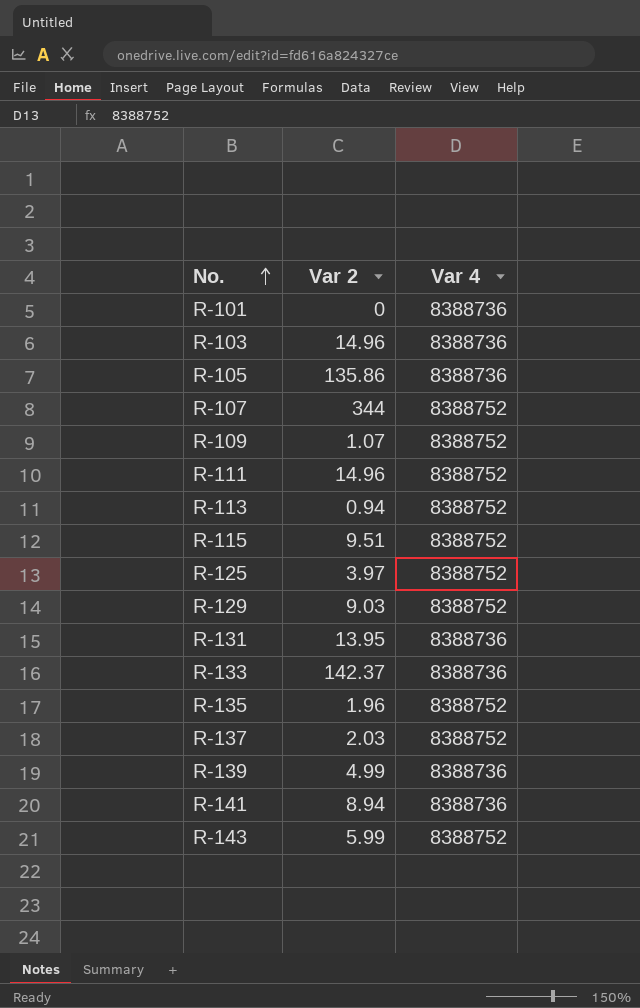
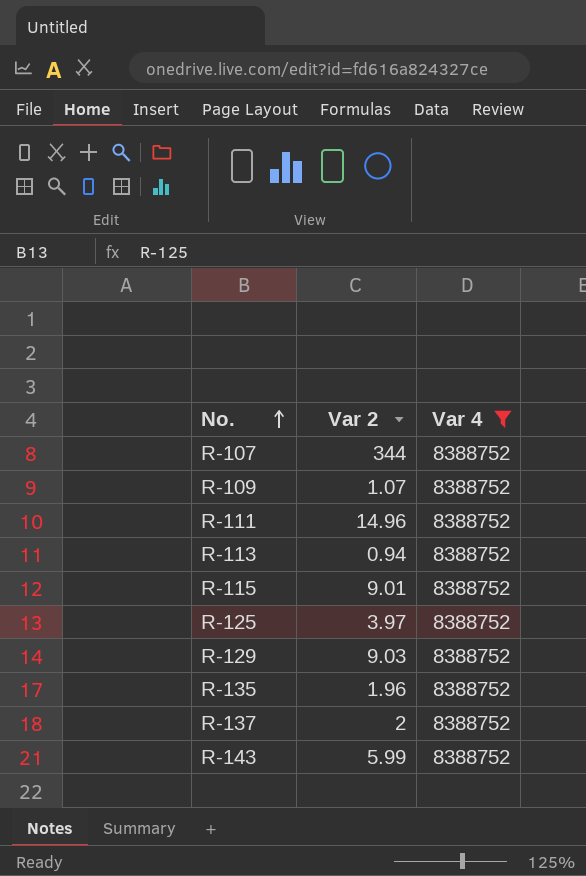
filter: none -> Var 4 = 8388752
R-115 | Var 2: 9.51 -> 9.01
R-137 | Var 2: 2.03 -> 2

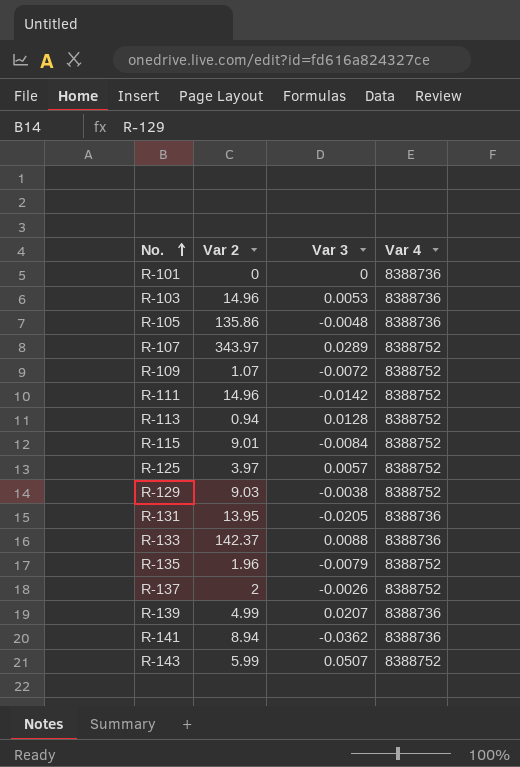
filter: Var 4 = 8388752 -> none
column Var 3 | position: none -> 3
R-107 | Var 2: 344 -> 343.97

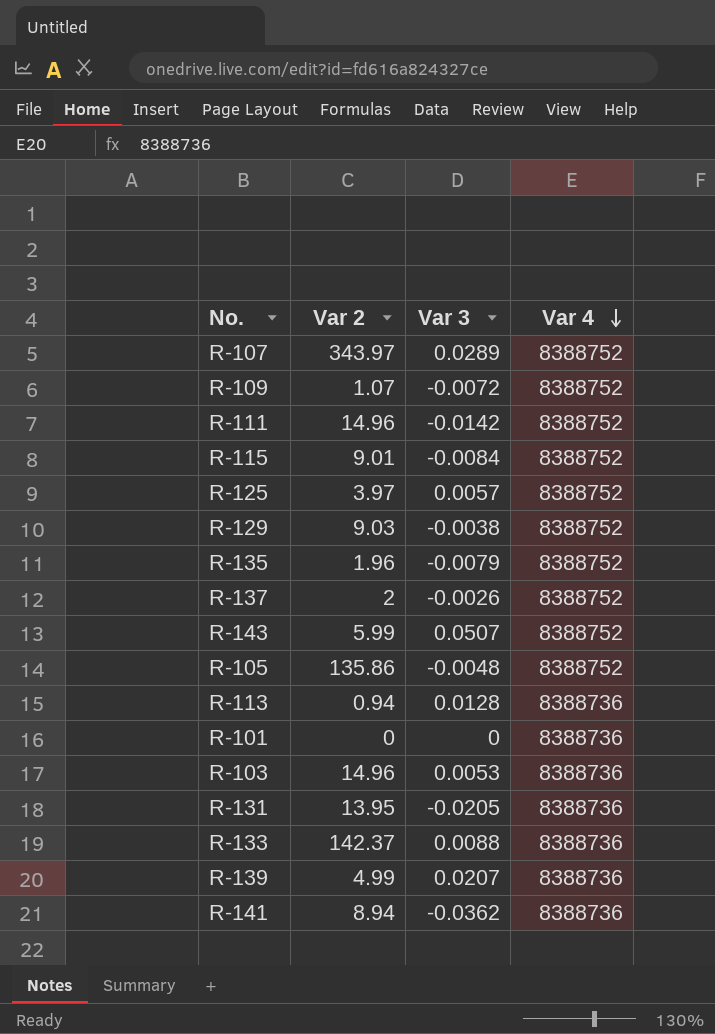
row order: No. ascending -> Var 4 descending
R-105 | Var 4: 8388736 -> 8388752
R-113 | Var 4: 8388752 -> 8388736

